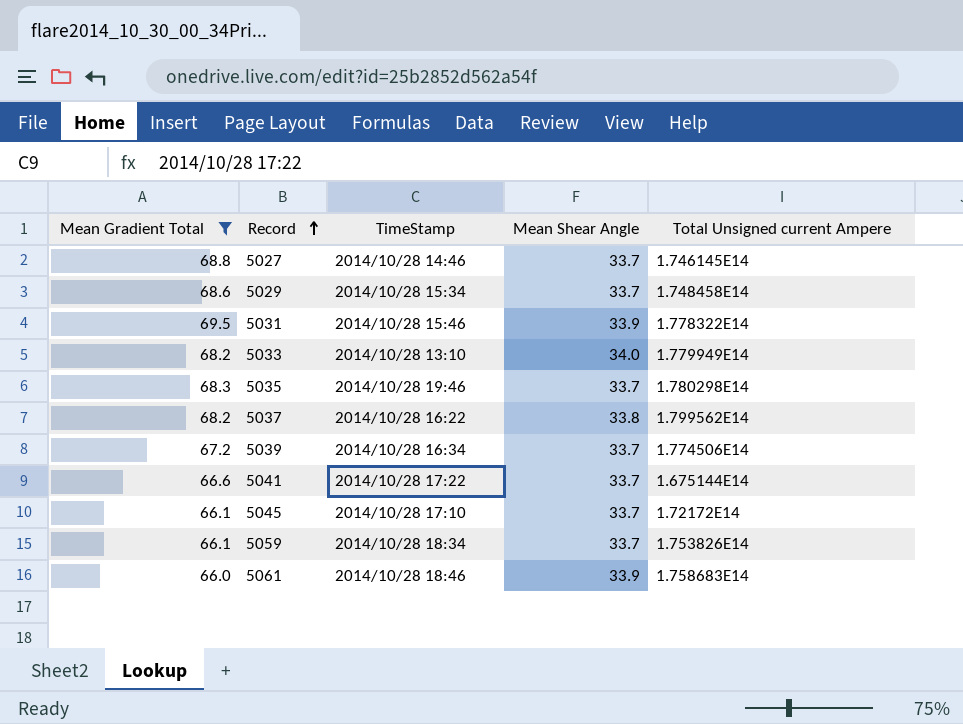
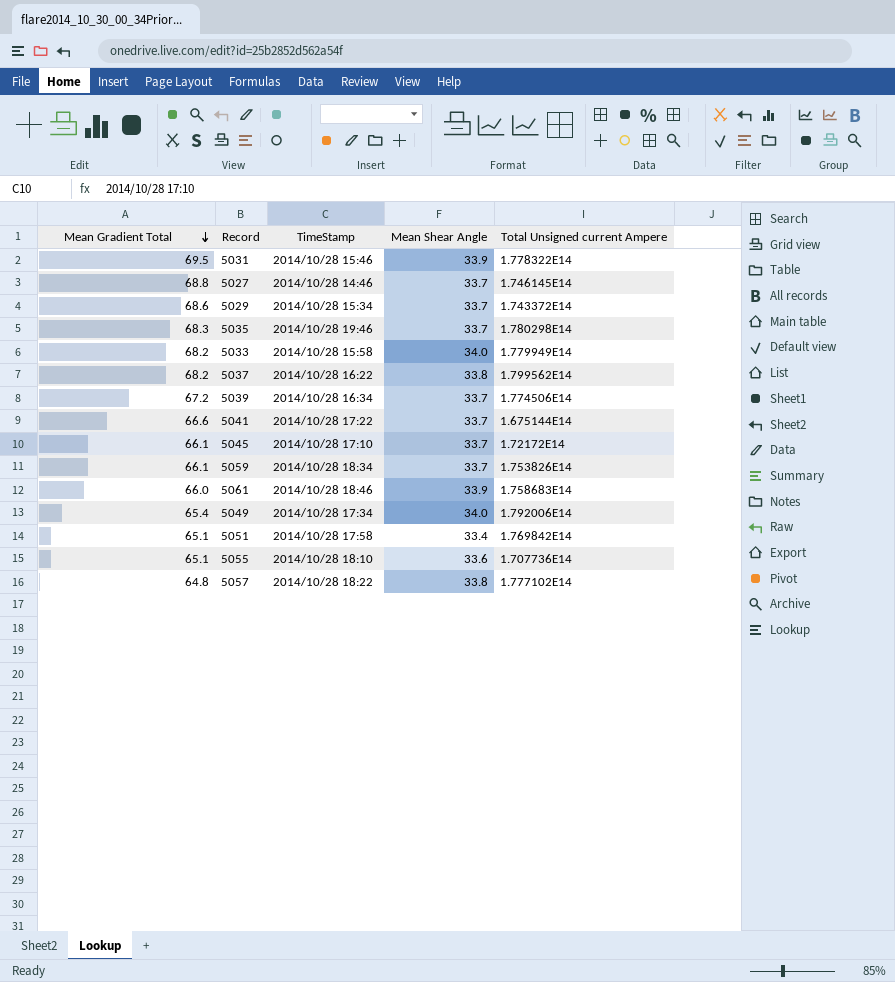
filter: Mean Gradient Total >= 66.0 -> none
row order: Record ascending -> Mean Gradient Total descending
5029 | Total Unsigned current Ampere: 1.748458E14 -> 1.743372E14
5033 | TimeStamp: 2014/10/28 13:10 -> 2014/10/28 15:58

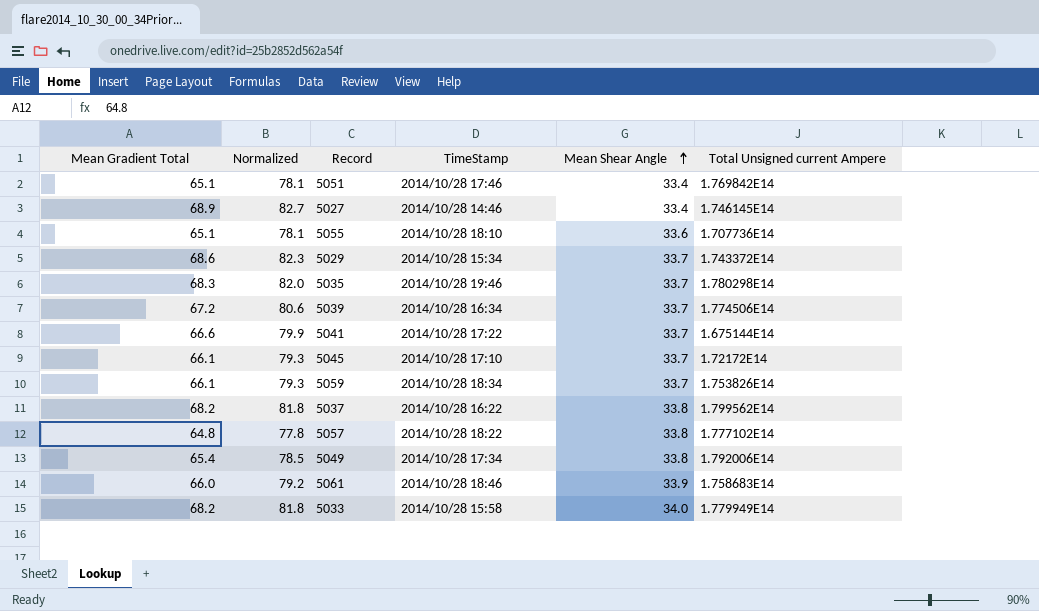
row order: Mean Gradient Total descending -> Mean Shear Angle ascending
column Normalized | formula: none -> [Mean Gradient Total] * 1.2
row 5031: 69.5 | 2014/10/28 15:46 | 33.9 | 1.778322E14 -> none
5051 | TimeStamp: 2014/10/28 17:58 -> 2014/10/28 17:46
5027 | Mean Gradient Total: 68.8 -> 68.9
5027 | Mean Shear Angle: 33.7 -> 33.4
5049 | Mean Shear Angle: 34.0 -> 33.8

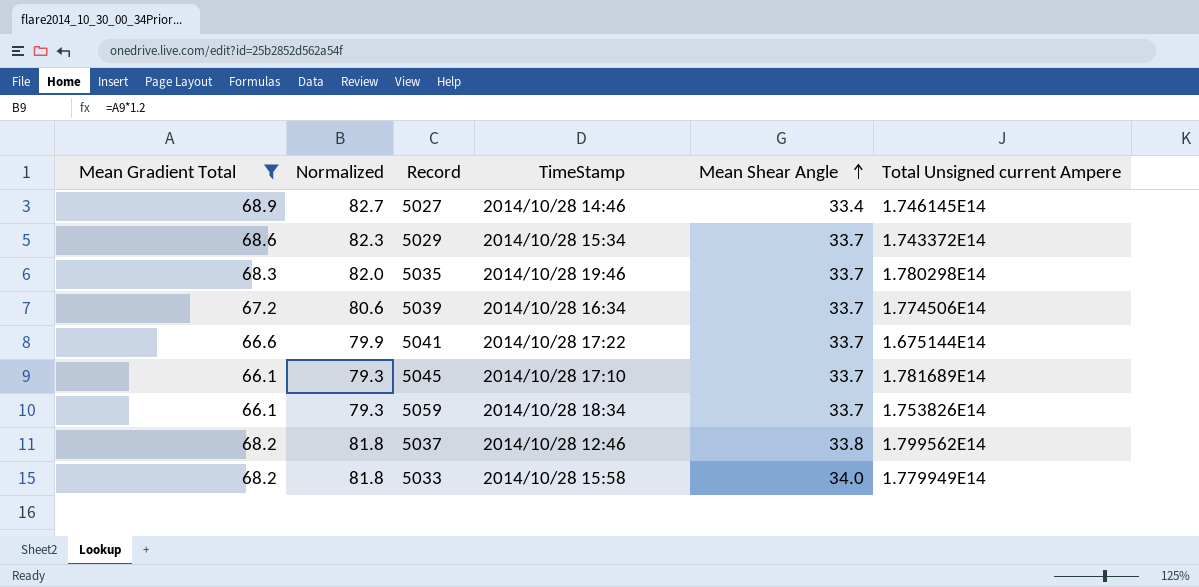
filter: none -> Mean Gradient Total >= 66.1
5045 | Total Unsigned current Ampere: 1.72172E14 -> 1.781689E14
5037 | TimeStamp: 2014/10/28 16:22 -> 2014/10/28 12:46

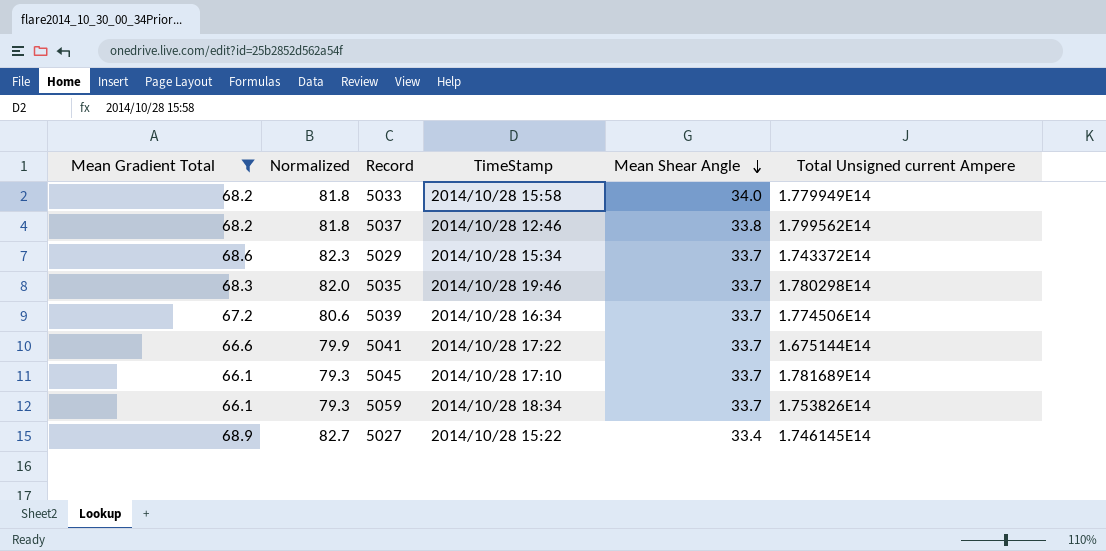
row order: Mean Shear Angle ascending -> Mean Shear Angle descending
5027 | TimeStamp: 2014/10/28 14:46 -> 2014/10/28 15:22

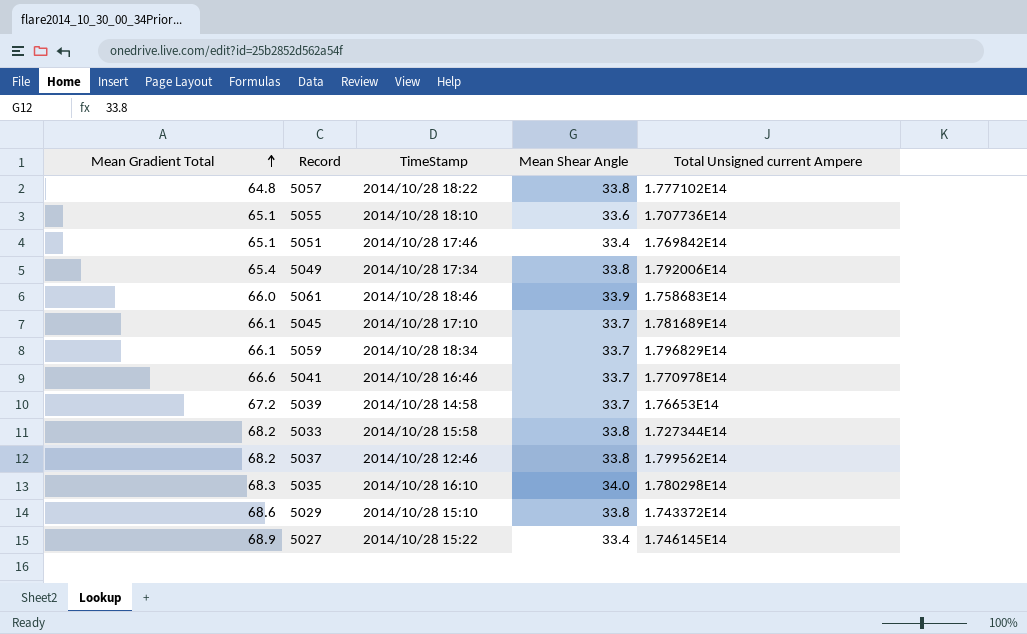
filter: Mean Gradient Total >= 66.1 -> none
row order: Mean Shear Angle descending -> Mean Gradient Total ascending
column Normalized | formula: [Mean Gradient Total] * 1.2 -> none
5059 | Total Unsigned current Ampere: 1.753826E14 -> 1.796829E14
5041 | TimeStamp: 2014/10/28 17:22 -> 2014/10/28 16:46
5041 | Total Unsigned current Ampere: 1.675144E14 -> 1.770978E14
5039 | TimeStamp: 2014/10/28 16:34 -> 2014/10/28 14:58
5039 | Total Unsigned current Ampere: 1.774506E14 -> 1.76653E14
5033 | Mean Shear Angle: 34.0 -> 33.8
5033 | Total Unsigned current Ampere: 1.779949E14 -> 1.727344E14
5035 | TimeStamp: 2014/10/28 19:46 -> 2014/10/28 16:10
5035 | Mean Shear Angle: 33.7 -> 34.0
5029 | TimeStamp: 2014/10/28 15:34 -> 2014/10/28 15:10
5029 | Mean Shear Angle: 33.7 -> 33.8

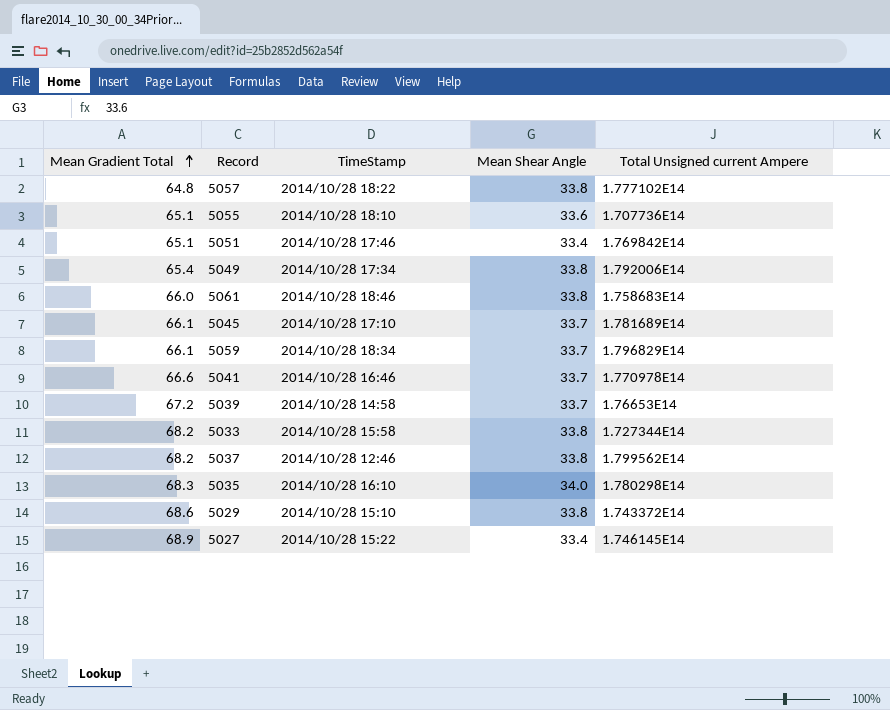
5061 | Mean Shear Angle: 33.9 -> 33.8

